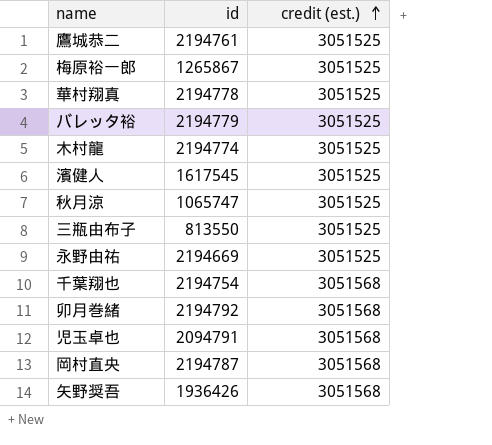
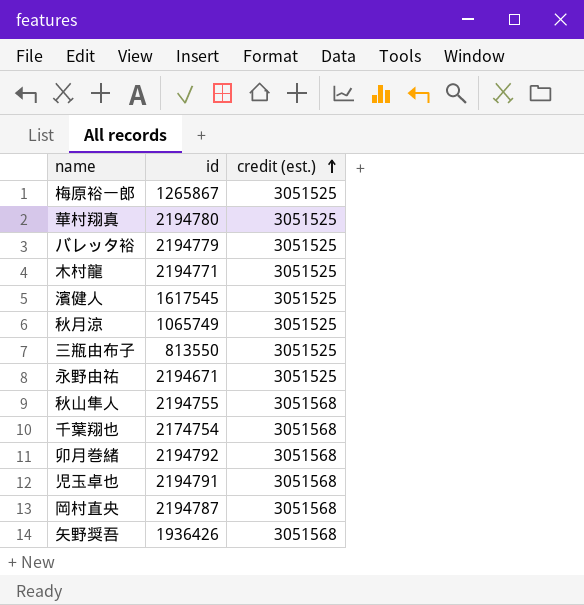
row 鷹城恭二: 2194761 | 3051525 -> none
華村翔真 | id: 2194778 -> 2194780
木村龍 | id: 2194774 -> 2194771
秋月涼 | id: 1065747 -> 1065749
永野由祐 | id: 2194669 -> 2194671
row 秋山隼人: none -> 2194755 | 3051568
千葉翔也 | id: 2194754 -> 2174754
児玉卓也 | id: 2094791 -> 2194791

